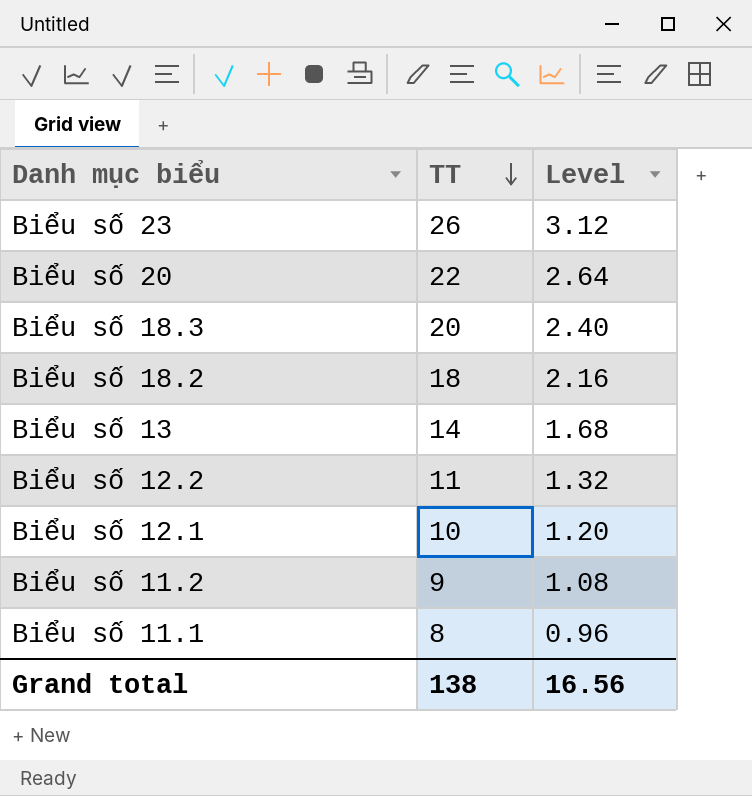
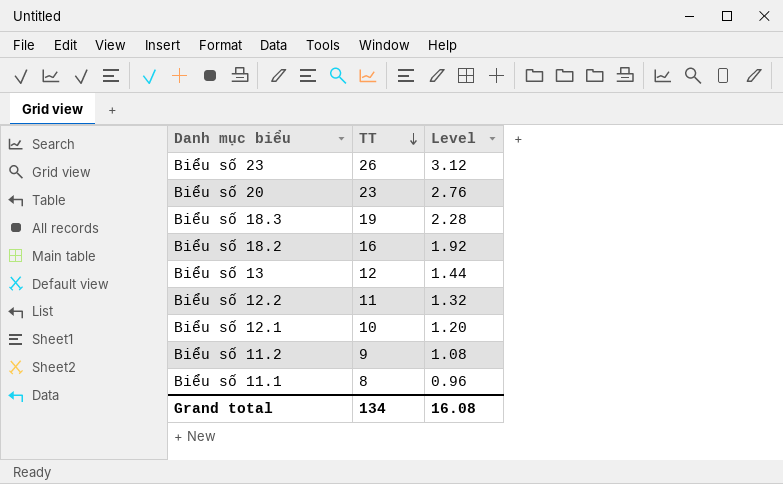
Biểu số 20 | TT: 22 -> 23
Biểu số 20 | Level: 2.64 -> 2.76
Biểu số 18.3 | TT: 20 -> 19
Biểu số 18.3 | Level: 2.40 -> 2.28
Biểu số 18.2 | TT: 18 -> 16
Biểu số 18.2 | Level: 2.16 -> 1.92
Biểu số 13 | TT: 14 -> 12
Biểu số 13 | Level: 1.68 -> 1.44
Grand total | TT: 138 -> 134
Grand total | Level: 16.56 -> 16.08

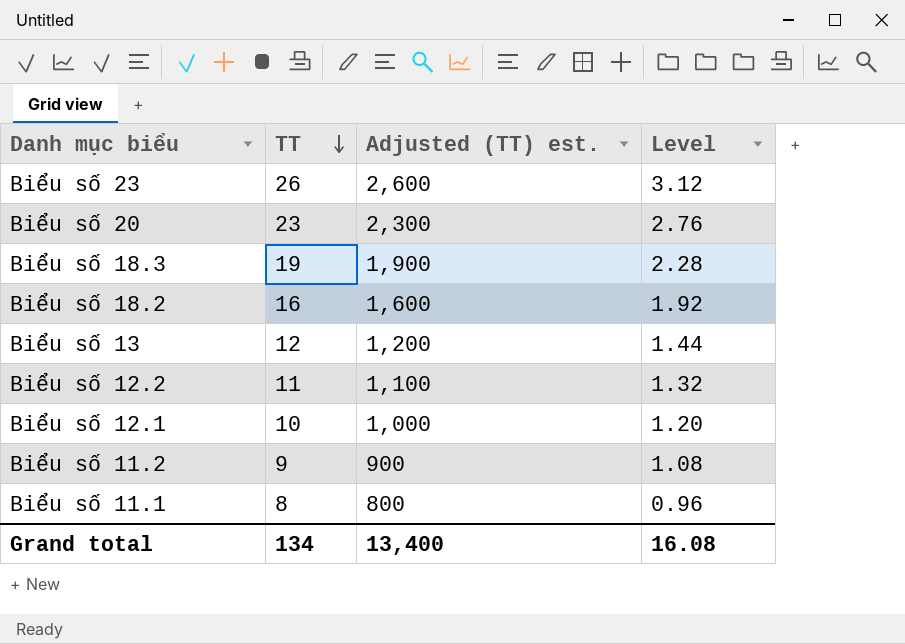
column Adjusted (TT) est. | formula: none -> [TT] * 100

